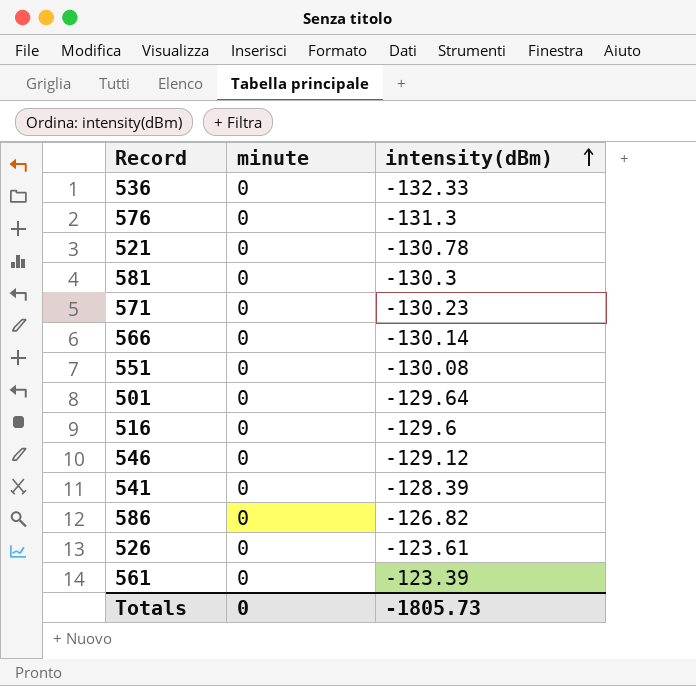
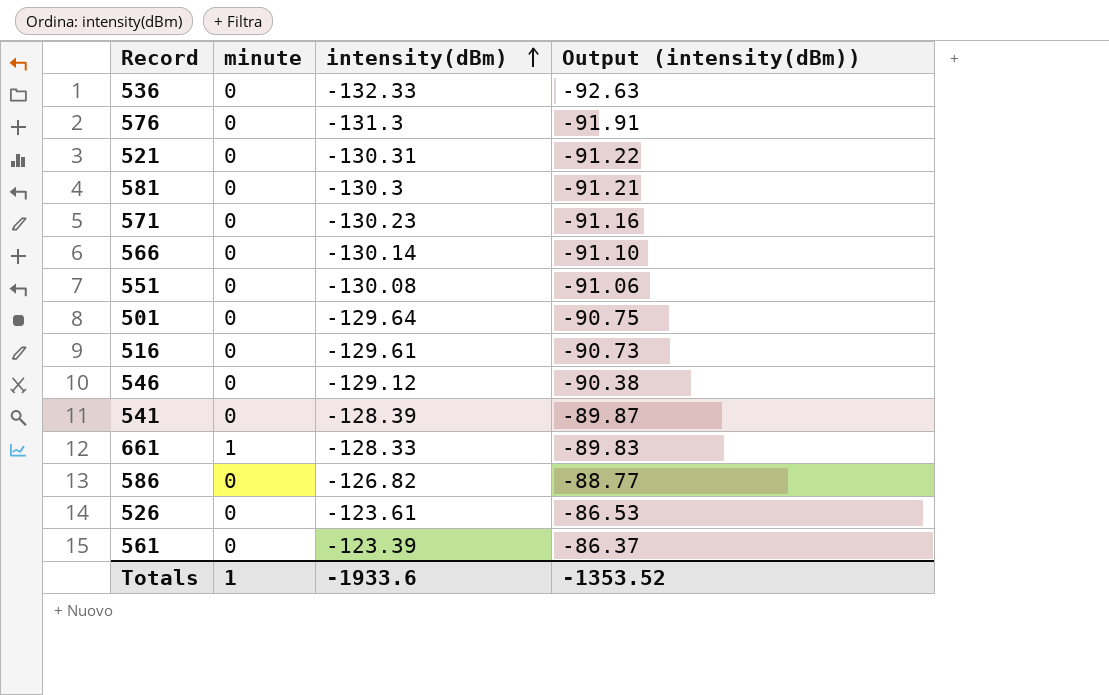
column Output (intensity(dBm)) | formula: none -> [intensity(dBm)] * 0.7
521 | intensity(dBm): -130.78 -> -130.31
516 | intensity(dBm): -129.6 -> -129.61
row 661: none -> 1 | -128.33 | -89.83
Totals | minute: 0 -> 1
Totals | intensity(dBm): -1805.73 -> -1933.6

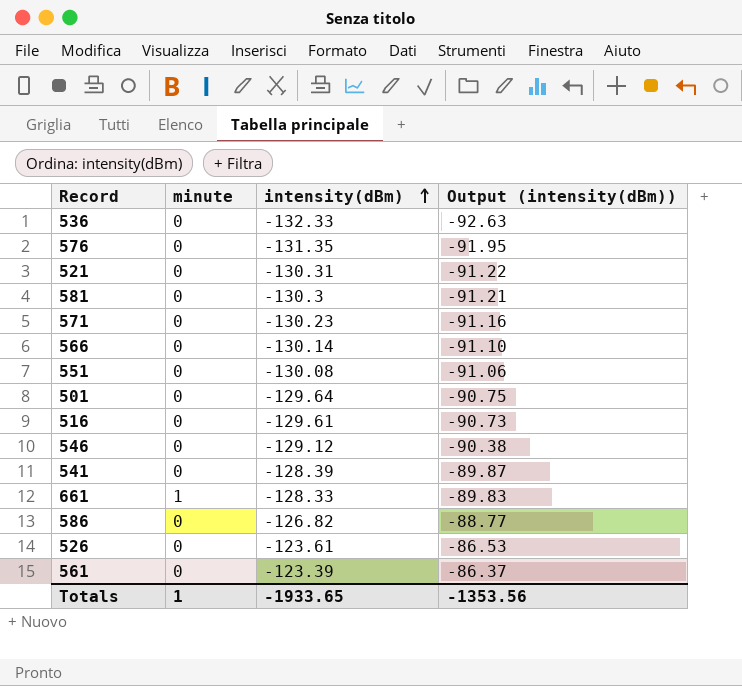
576 | intensity(dBm): -131.3 -> -131.35
576 | Output (intensity(dBm)): -91.91 -> -91.95
Totals | intensity(dBm): -1933.6 -> -1933.65
Totals | Output (intensity(dBm)): -1353.52 -> -1353.56

